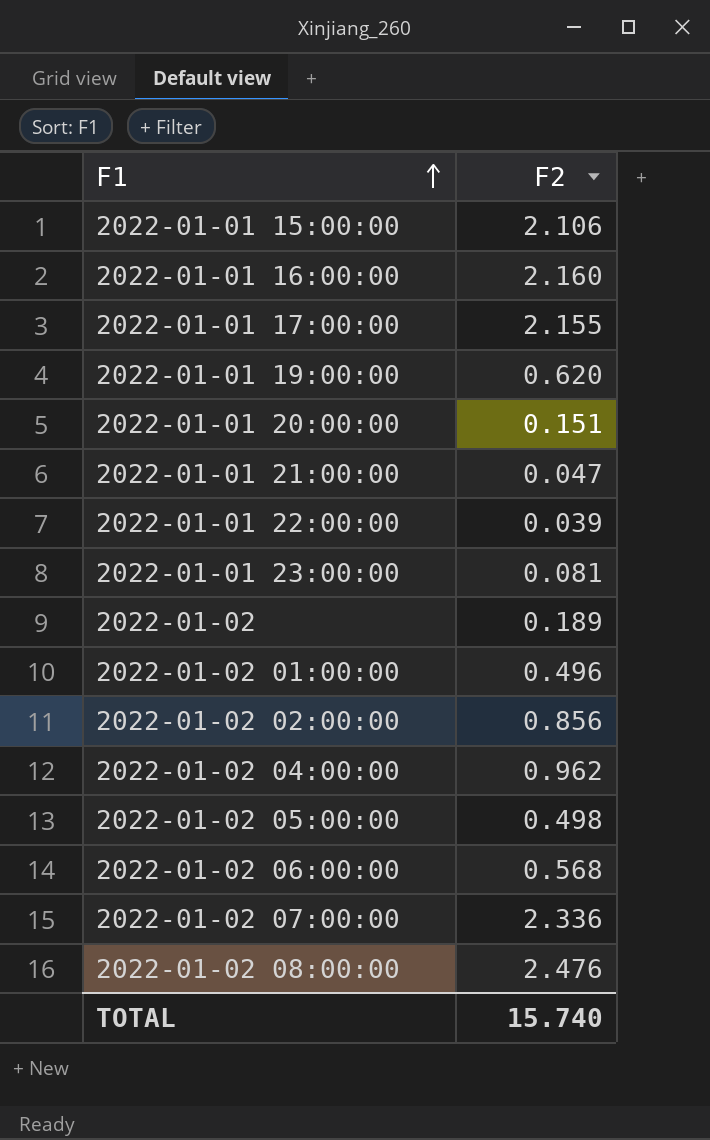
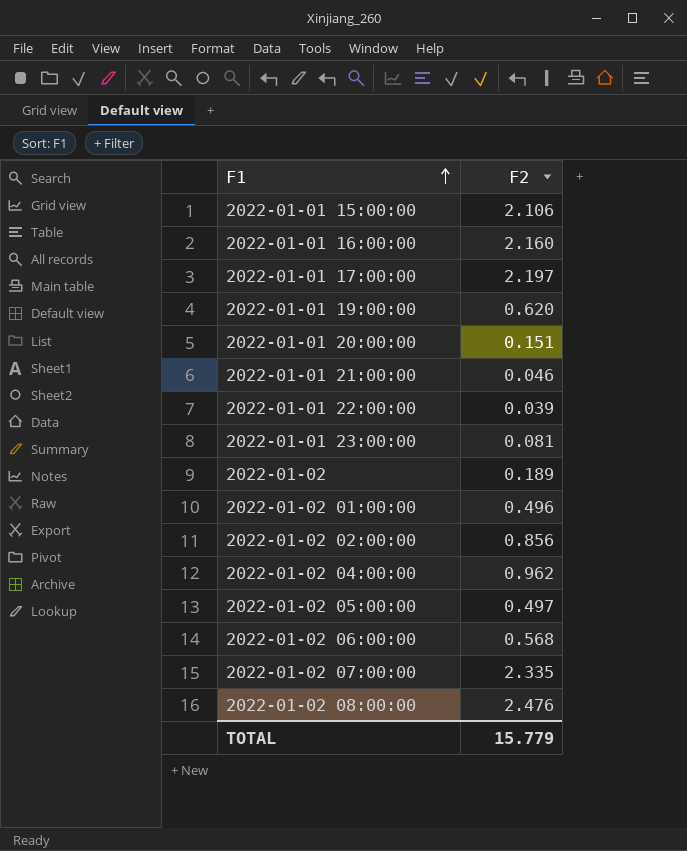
2022-01-01 17:00:00 | F2: 2.155 -> 2.197
2022-01-01 21:00:00 | F2: 0.047 -> 0.046
2022-01-02 05:00:00 | F2: 0.498 -> 0.497
2022-01-02 07:00:00 | F2: 2.336 -> 2.335
TOTAL | F2: 15.740 -> 15.779

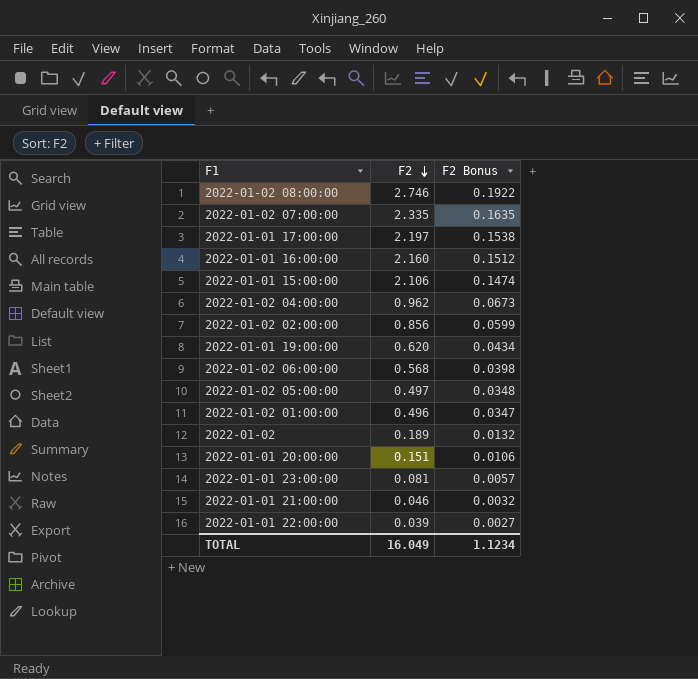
row order: F1 ascending -> F2 descending
column F2 Bonus | formula: none -> [F2] * 0.07
2022-01-02 08:00:00 | F2: 2.476 -> 2.746
TOTAL | F2: 15.779 -> 16.049

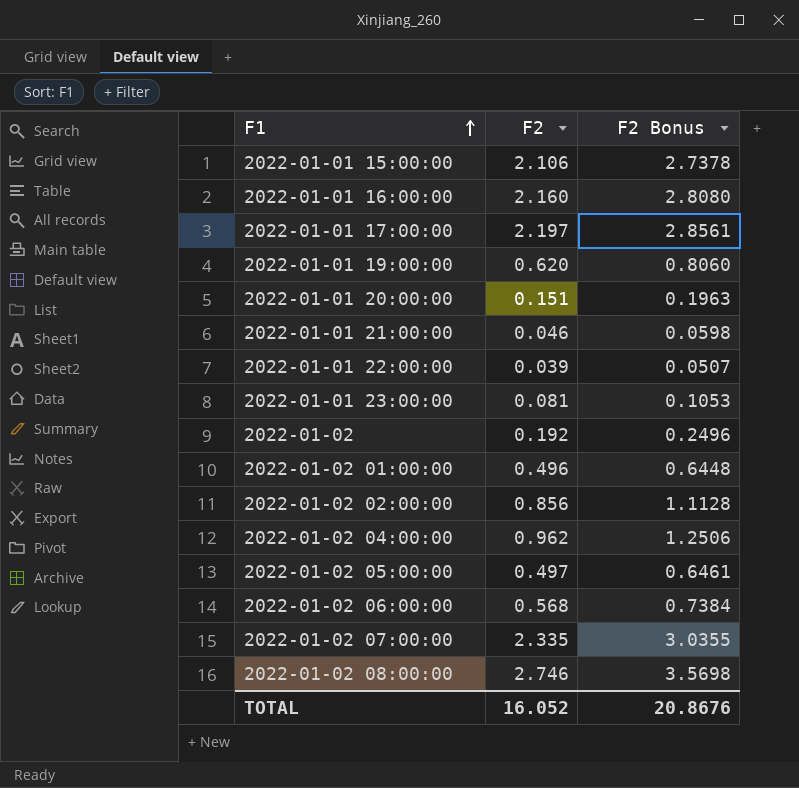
row order: F2 descending -> F1 ascending
column F2 Bonus | formula: [F2] * 0.07 -> [F2] * 1.3
2022-01-02 | F2: 0.189 -> 0.192
TOTAL | F2: 16.049 -> 16.052
TOTAL | F2 Bonus: 1.1234 -> 20.8676

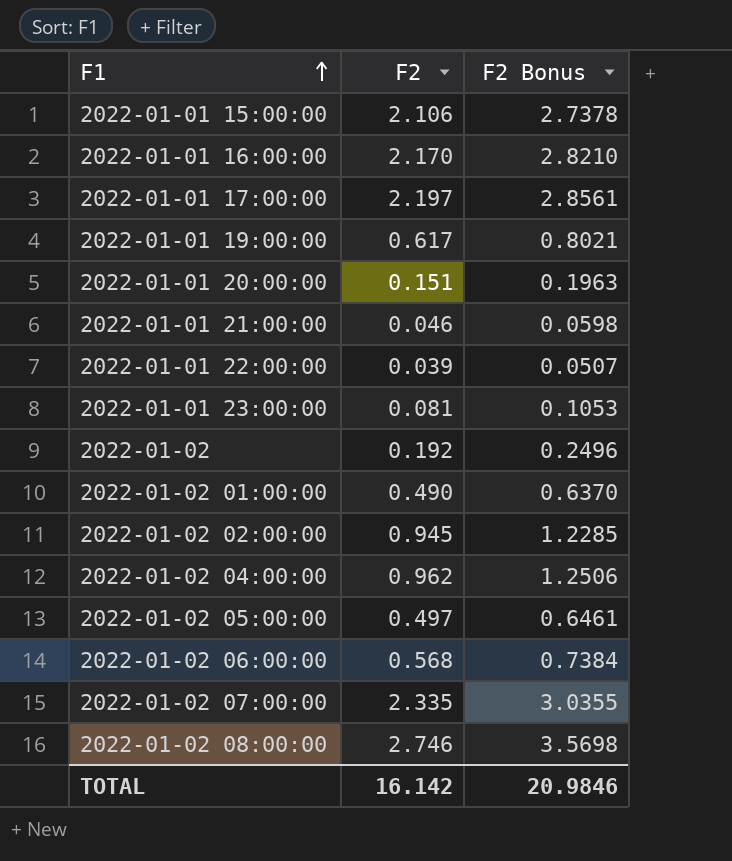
2022-01-01 16:00:00 | F2: 2.160 -> 2.170
2022-01-01 16:00:00 | F2 Bonus: 2.8080 -> 2.8210
2022-01-01 19:00:00 | F2: 0.620 -> 0.617
2022-01-01 19:00:00 | F2 Bonus: 0.8060 -> 0.8021
2022-01-02 01:00:00 | F2: 0.496 -> 0.490
2022-01-02 01:00:00 | F2 Bonus: 0.6448 -> 0.6370
2022-01-02 02:00:00 | F2: 0.856 -> 0.945
2022-01-02 02:00:00 | F2 Bonus: 1.1128 -> 1.2285
TOTAL | F2: 16.052 -> 16.142
TOTAL | F2 Bonus: 20.8676 -> 20.9846

